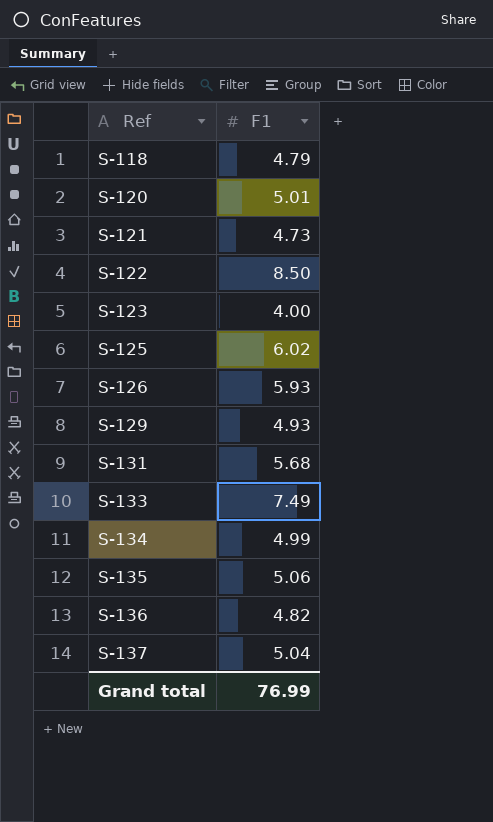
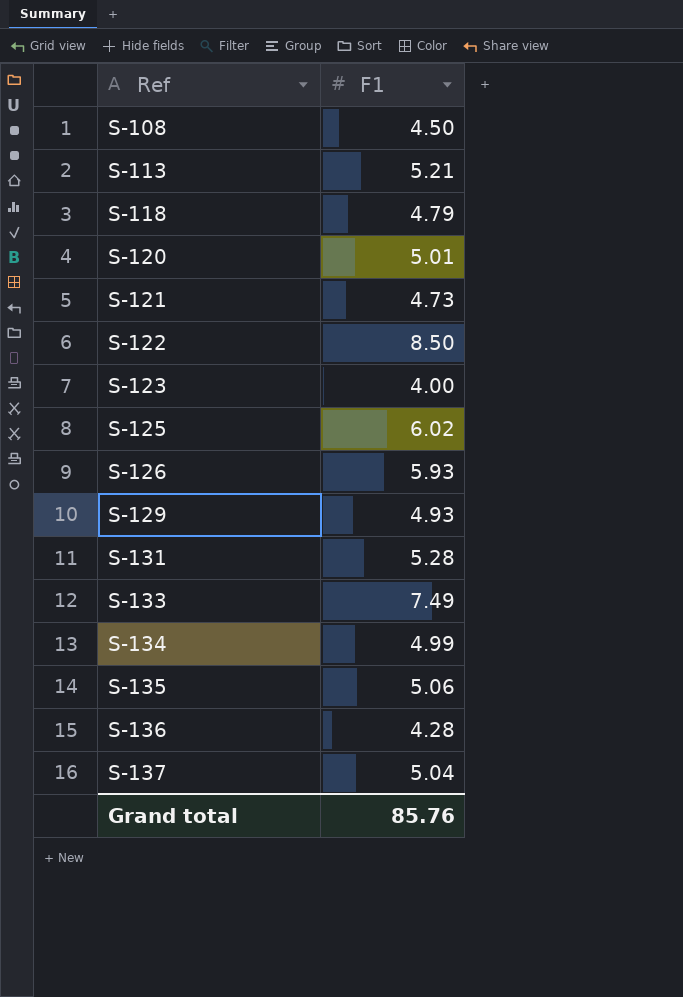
row S-108: none -> 4.50
row S-113: none -> 5.21
S-131 | F1: 5.68 -> 5.28
S-136 | F1: 4.82 -> 4.28
Grand total | F1: 76.99 -> 85.76

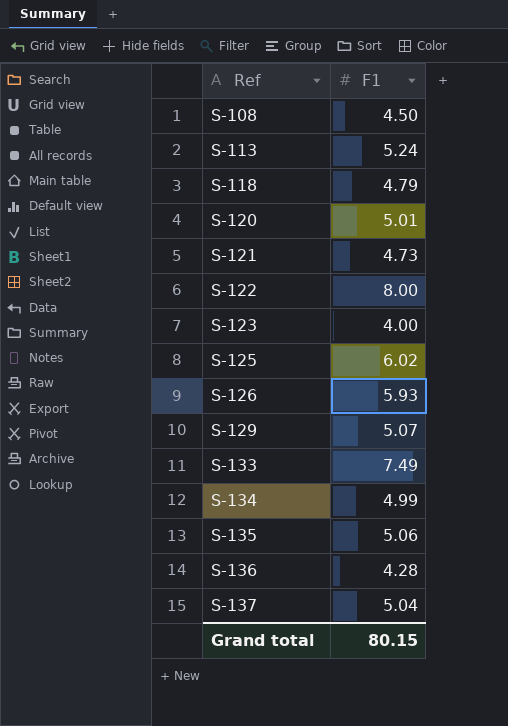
row S-131: 5.28 -> none
S-113 | F1: 5.21 -> 5.24
S-122 | F1: 8.50 -> 8.00
S-129 | F1: 4.93 -> 5.07
Grand total | F1: 85.76 -> 80.15

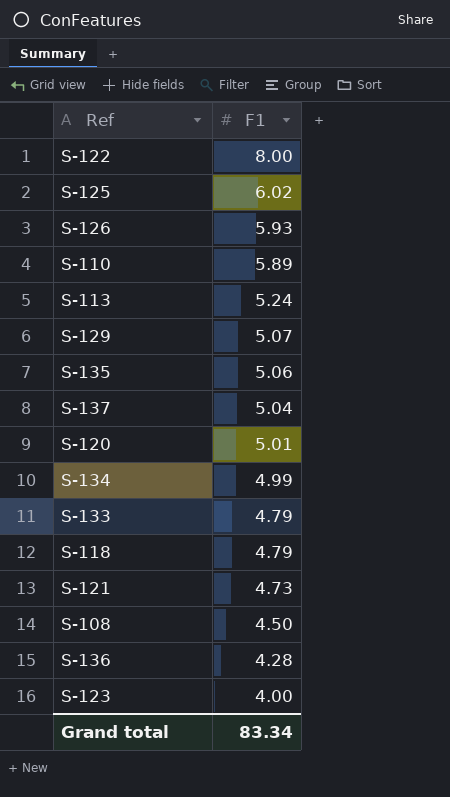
row order: Ref ascending -> F1 descending
row S-110: none -> 5.89
S-133 | F1: 7.49 -> 4.79
Grand total | F1: 80.15 -> 83.34

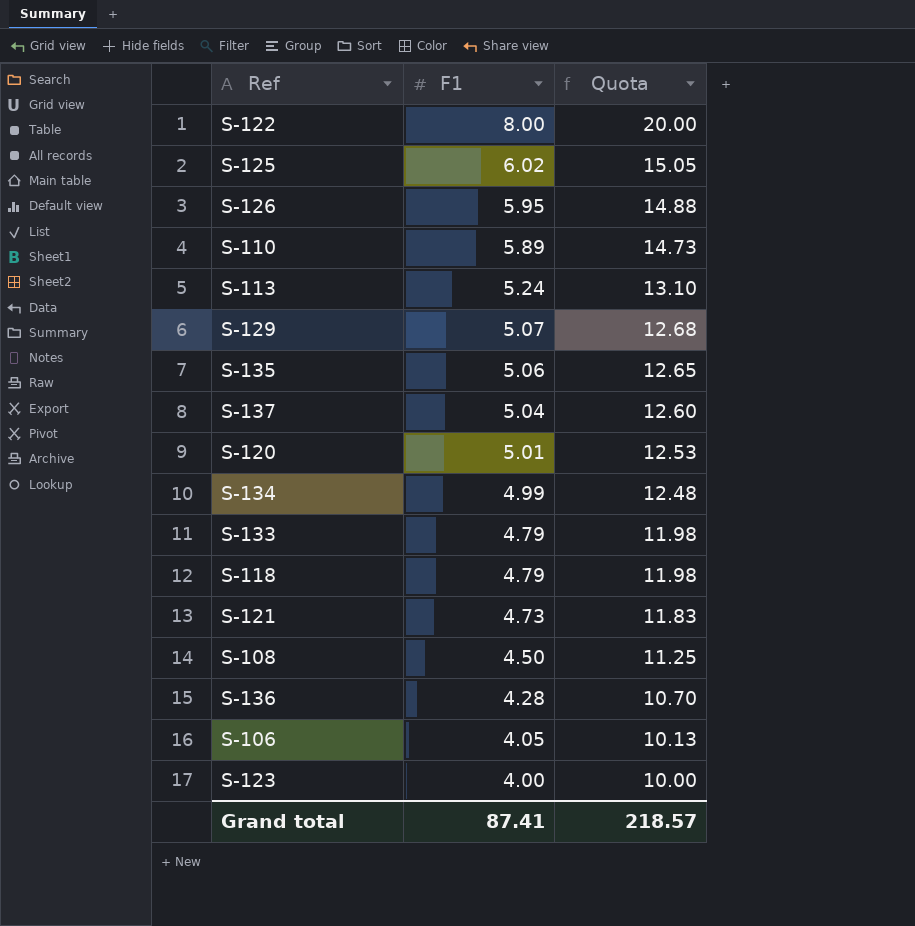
column Quota | formula: none -> [F1] * 2.5
S-126 | F1: 5.93 -> 5.95
row S-106: none -> 4.05 | 10.13
Grand total | F1: 83.34 -> 87.41

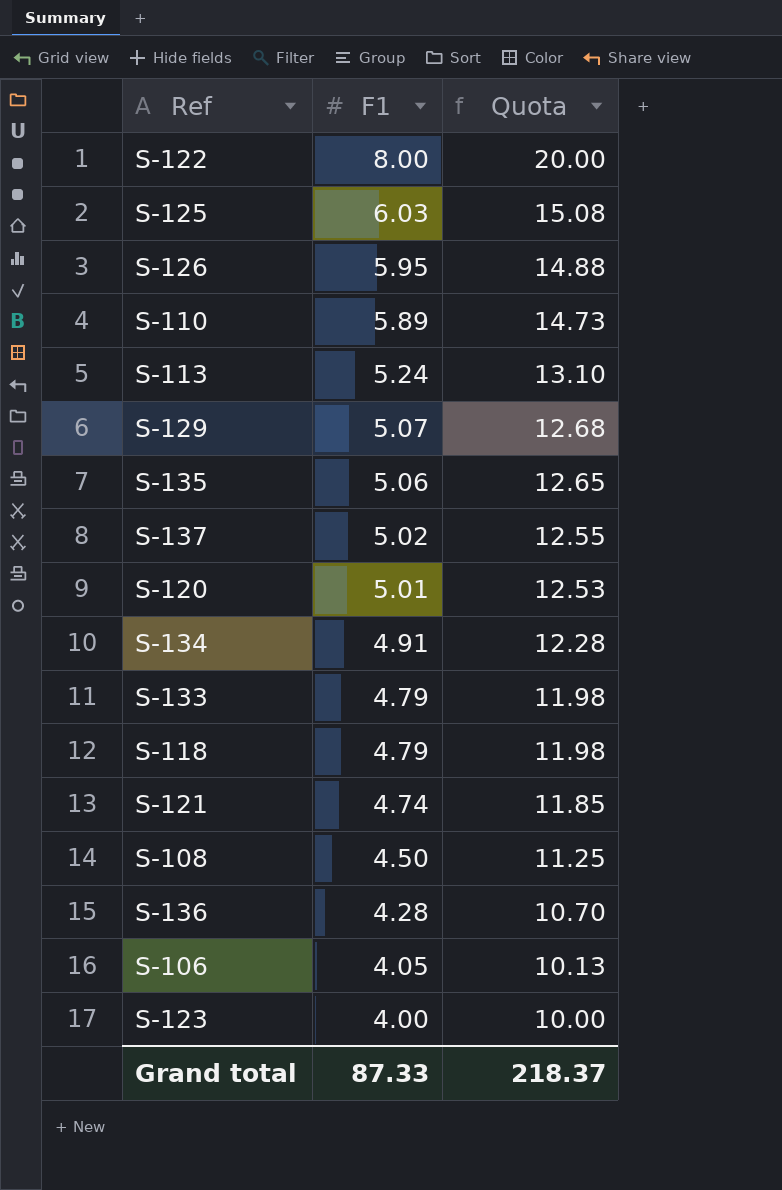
S-125 | F1: 6.02 -> 6.03
S-125 | Quota: 15.05 -> 15.08
S-137 | F1: 5.04 -> 5.02
S-137 | Quota: 12.60 -> 12.55
S-134 | F1: 4.99 -> 4.91
S-134 | Quota: 12.48 -> 12.28
S-121 | F1: 4.73 -> 4.74
S-121 | Quota: 11.83 -> 11.85
Grand total | F1: 87.41 -> 87.33
Grand total | Quota: 218.57 -> 218.37

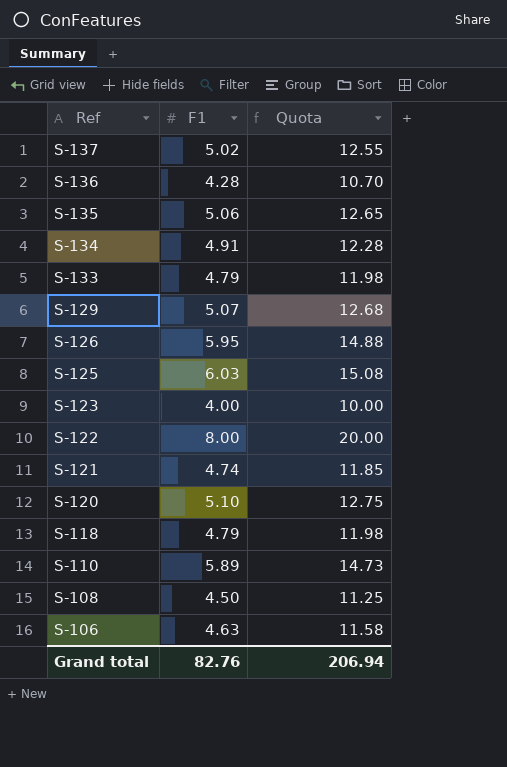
row order: F1 descending -> Ref descending
row S-113: 5.24 | 13.10 -> none
S-120 | F1: 5.01 -> 5.10
S-120 | Quota: 12.53 -> 12.75
S-106 | F1: 4.05 -> 4.63
S-106 | Quota: 10.13 -> 11.58
Grand total | F1: 87.33 -> 82.76
Grand total | Quota: 218.37 -> 206.94

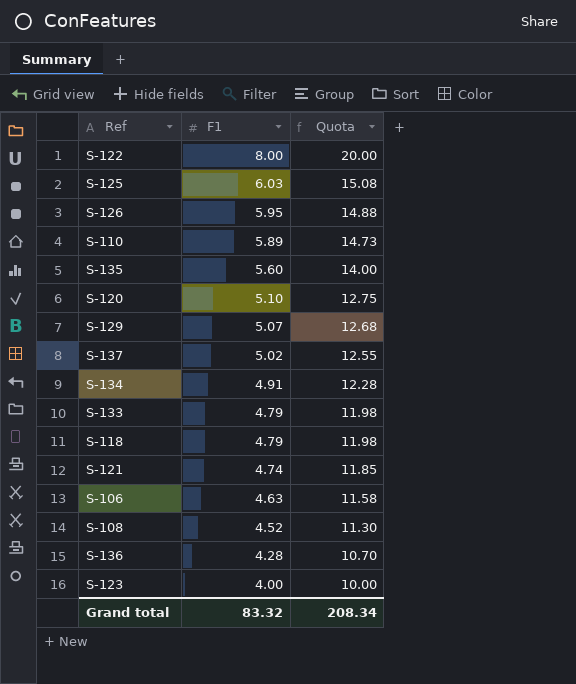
row order: Ref descending -> F1 descending
S-135 | F1: 5.06 -> 5.60
S-135 | Quota: 12.65 -> 14.00
S-108 | F1: 4.50 -> 4.52
S-108 | Quota: 11.25 -> 11.30
Grand total | F1: 82.76 -> 83.32
Grand total | Quota: 206.94 -> 208.34

